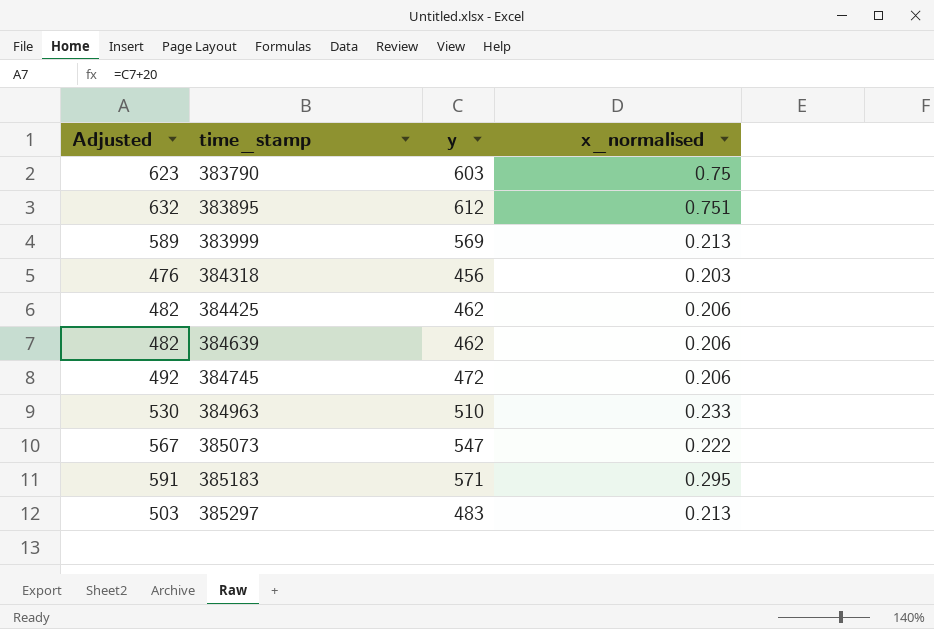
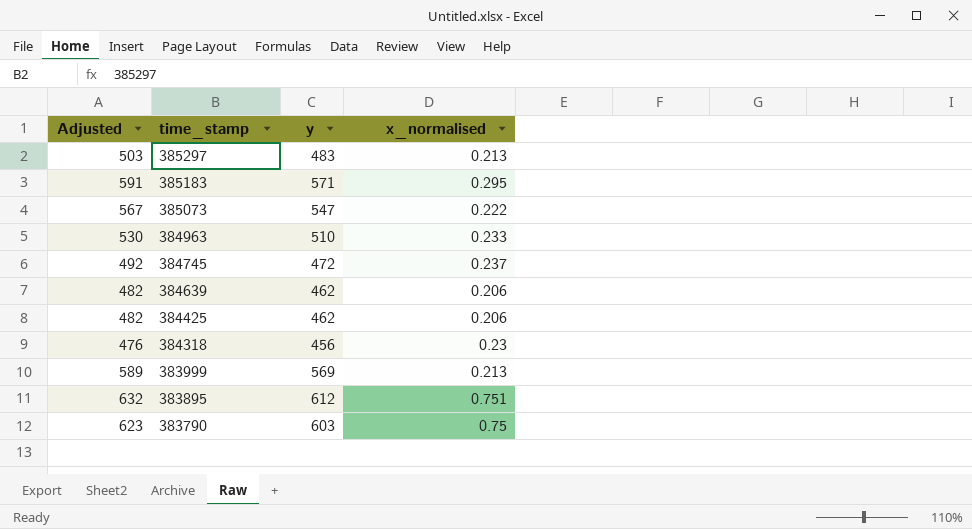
row order: time_stamp ascending -> time_stamp descending
384745 | x_normalised: 0.206 -> 0.237
384318 | x_normalised: 0.203 -> 0.23

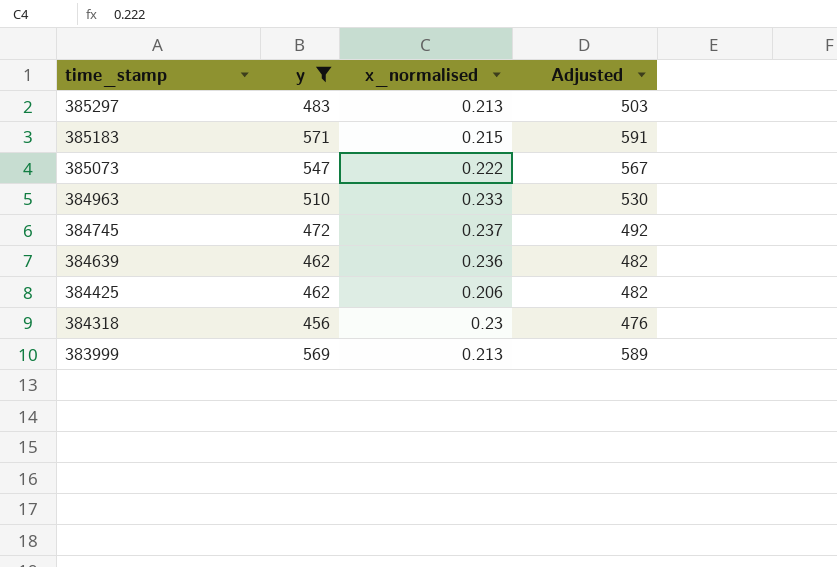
filter: none -> y <= 571
column Adjusted | position: 1 -> 4
385183 | x_normalised: 0.295 -> 0.215
384639 | x_normalised: 0.206 -> 0.236

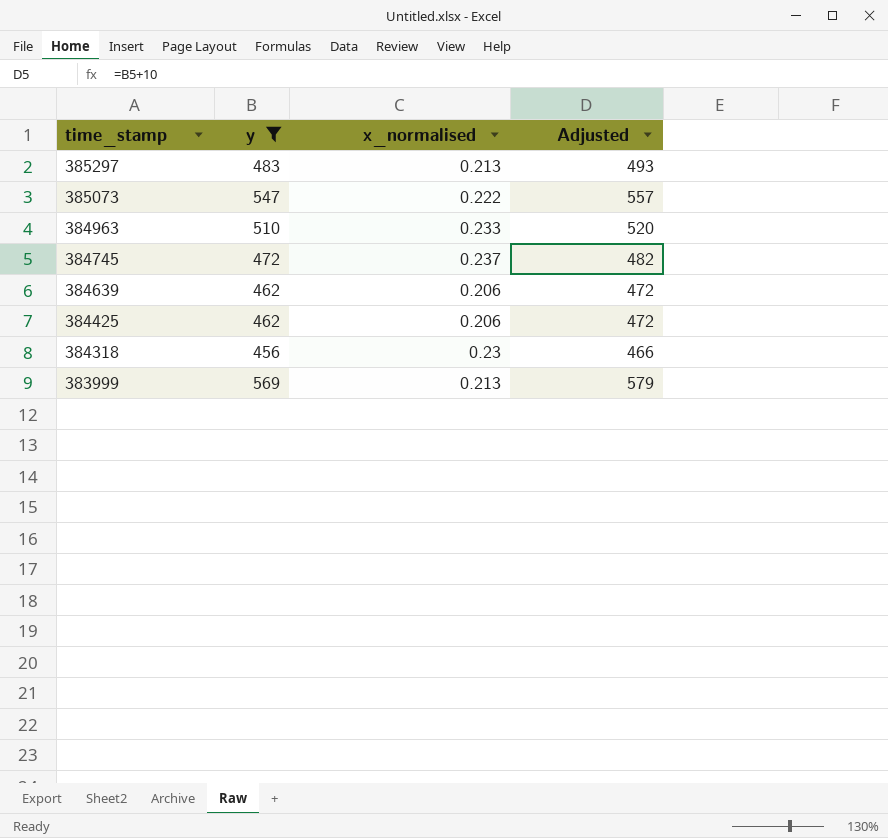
column Adjusted | formula: [y] + 20 -> [y] + 10
row 385183: 571 | 0.215 | 591 -> none
384639 | x_normalised: 0.236 -> 0.206

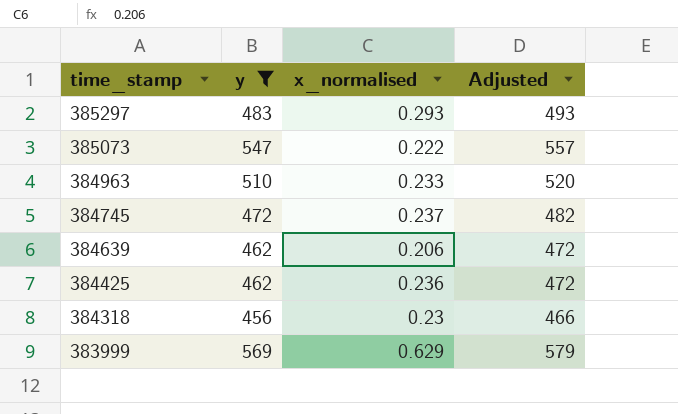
385297 | x_normalised: 0.213 -> 0.293
384425 | x_normalised: 0.206 -> 0.236
383999 | x_normalised: 0.213 -> 0.629

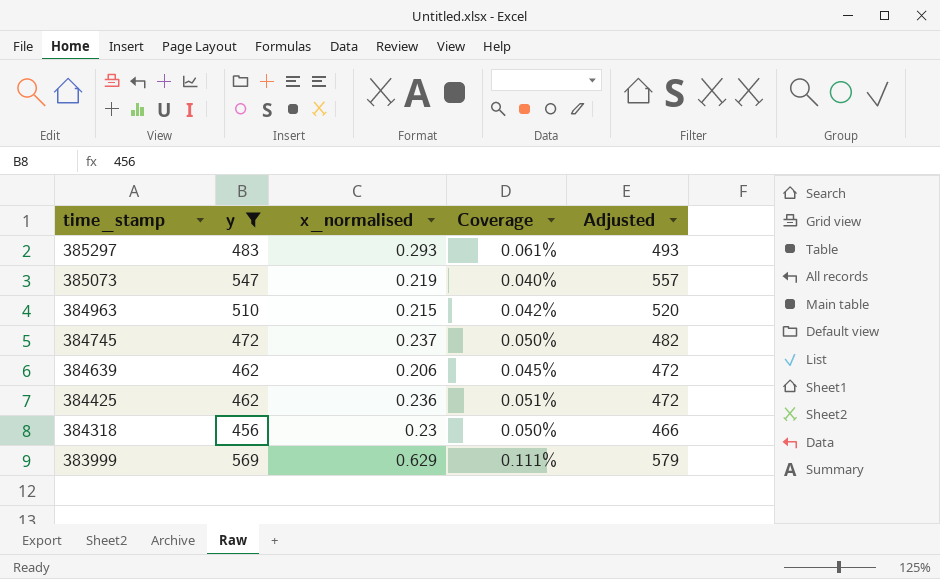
column Coverage | formula: none -> [x_normalised] / [y]
385073 | x_normalised: 0.222 -> 0.219
384963 | x_normalised: 0.233 -> 0.215

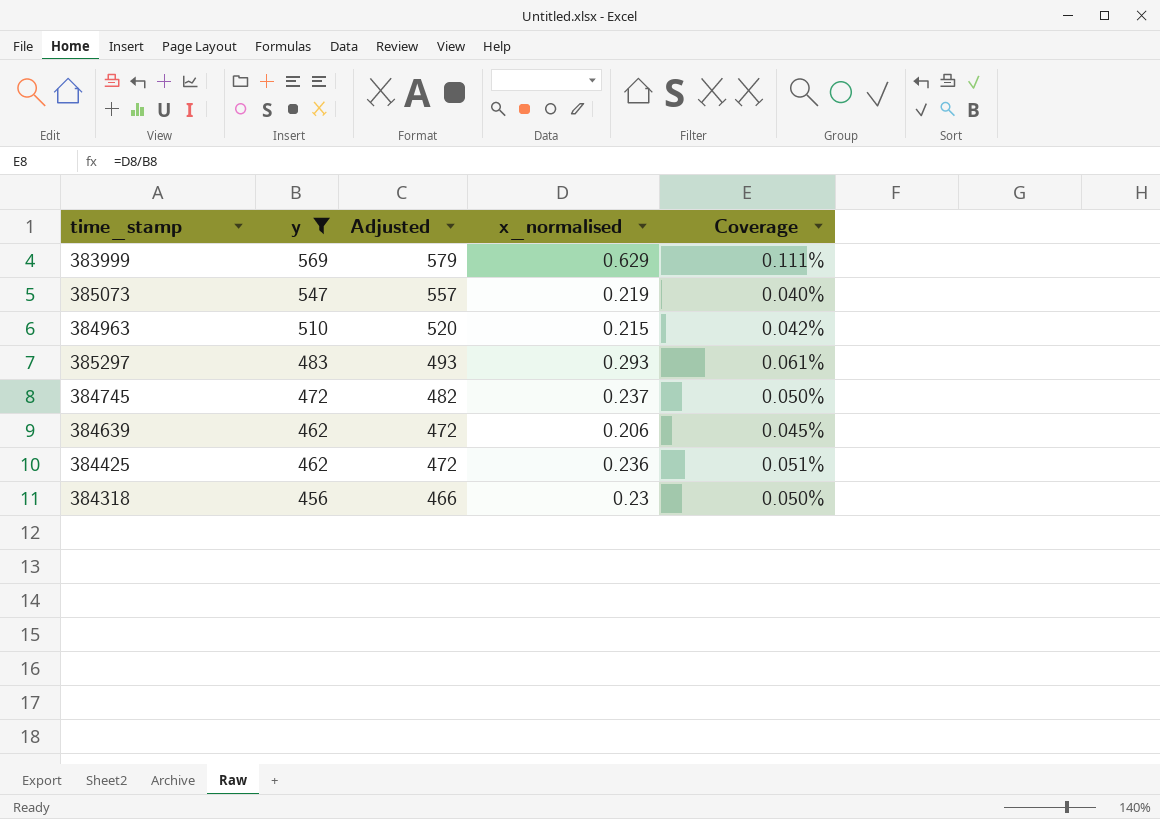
row order: time_stamp descending -> y descending
column Adjusted | position: 5 -> 3

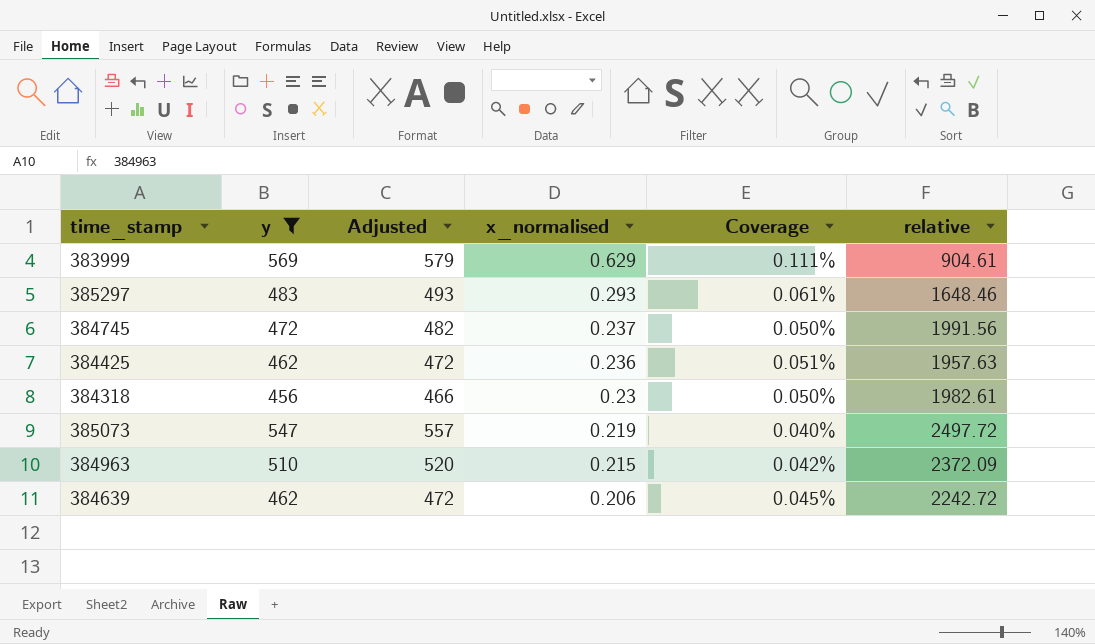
row order: y descending -> x_normalised descending
column relative | formula: none -> [y] / [x_normalised]

